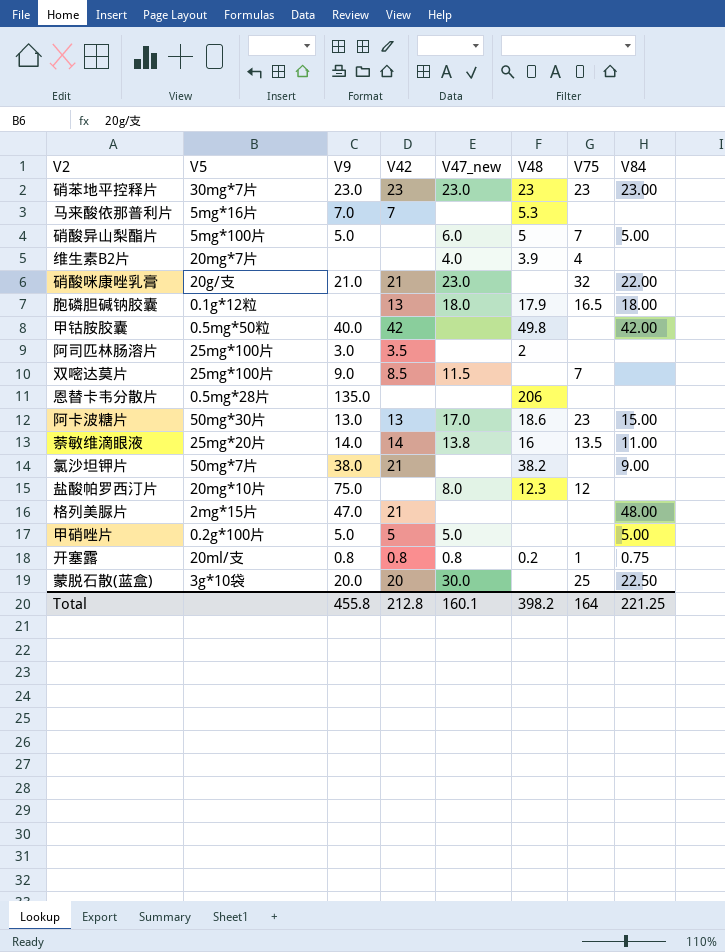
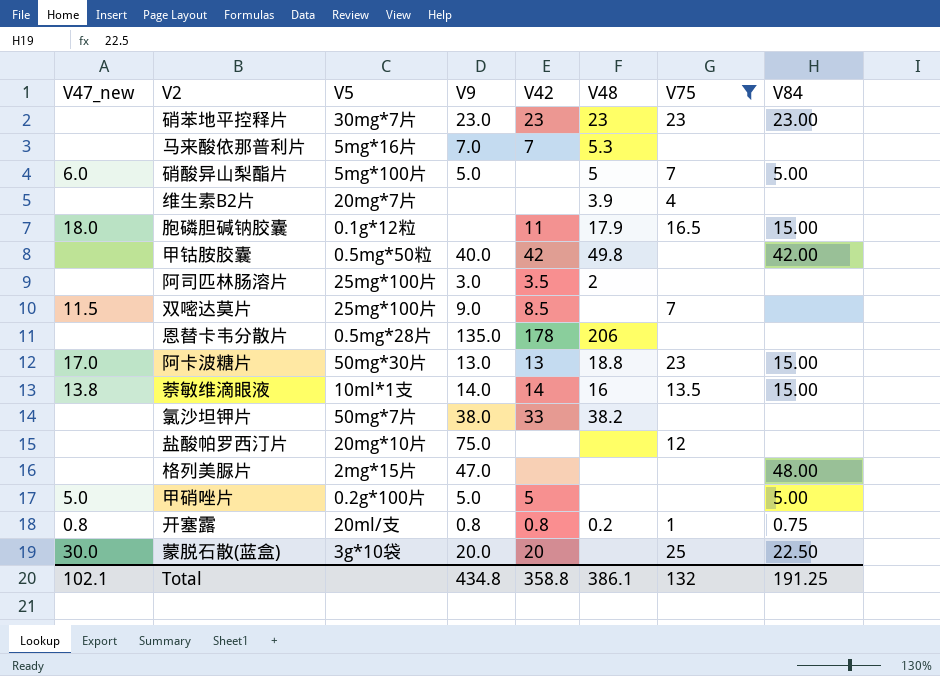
filter: none -> V75 != 32
column V47_new | position: 5 -> 1
硝苯地平控释片 | V47_new: 23.0 -> none
维生素B2片 | V47_new: 4.0 -> none
胞磷胆碱钠胶囊 | V42: 13 -> 11
胞磷胆碱钠胶囊 | V84: 18.00 -> 15.00
恩替卡韦分散片 | V42: none -> 178
阿卡波糖片 | V48: 18.6 -> 18.8
萘敏维滴眼液 | V5: 25mg*20片 -> 10ml*1支
萘敏维滴眼液 | V84: 11.00 -> 15.00
氯沙坦钾片 | V42: 21 -> 33
氯沙坦钾片 | V84: 9.00 -> none
盐酸帕罗西汀片 | V47_new: 8.0 -> none
盐酸帕罗西汀片 | V48: 12.3 -> none
格列美脲片 | V42: 21 -> none
Total | V47_new: 160.1 -> 102.1
Total | V9: 455.8 -> 434.8
Total | V42: 212.8 -> 358.8
Total | V48: 398.2 -> 386.1
Total | V75: 164 -> 132
Total | V84: 221.25 -> 191.25

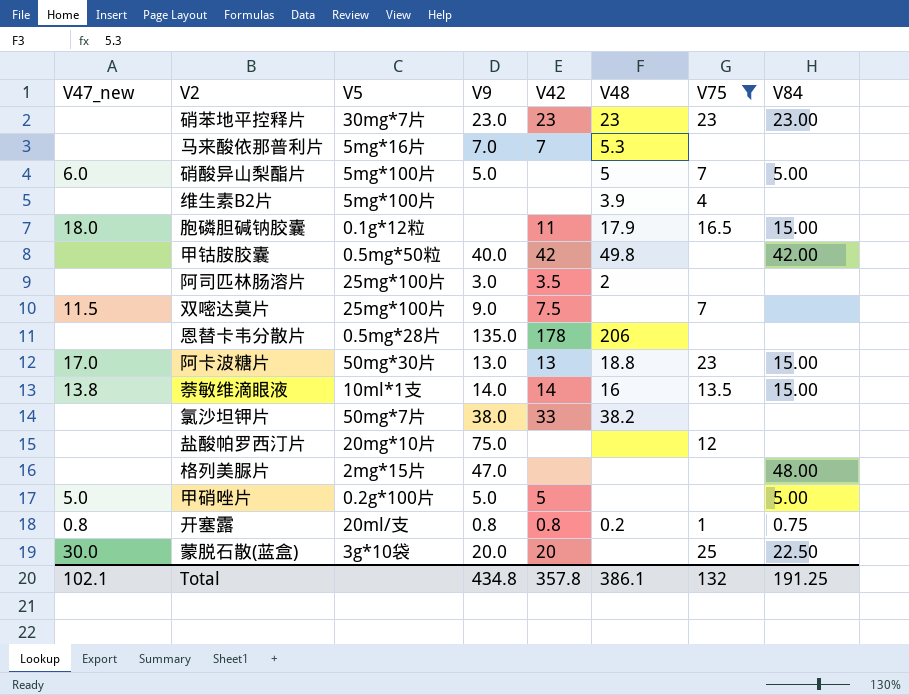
维生素B2片 | V5: 20mg*7片 -> 5mg*100片
双嘧达莫片 | V42: 8.5 -> 7.5
Total | V42: 358.8 -> 357.8

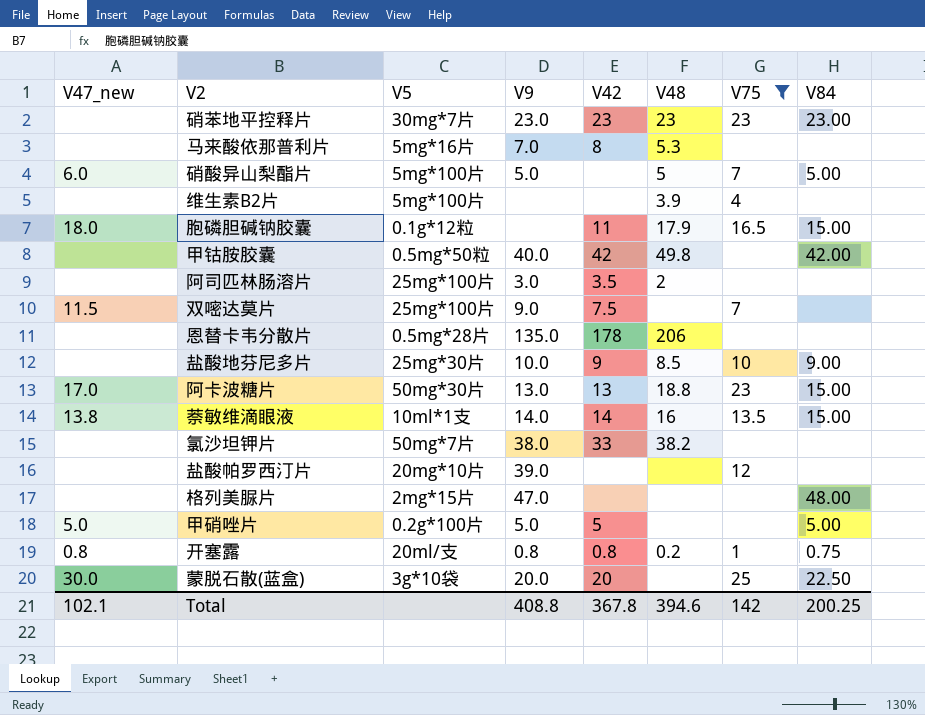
马来酸依那普利片 | V42: 7 -> 8
row 盐酸地芬尼多片: none -> none | 25mg*30片 | 10.0 | 9 | 8.5 | 10 | 9.00
盐酸帕罗西汀片 | V9: 75.0 -> 39.0
Total | V9: 434.8 -> 408.8
Total | V42: 357.8 -> 367.8
Total | V48: 386.1 -> 394.6
Total | V75: 132 -> 142
Total | V84: 191.25 -> 200.25

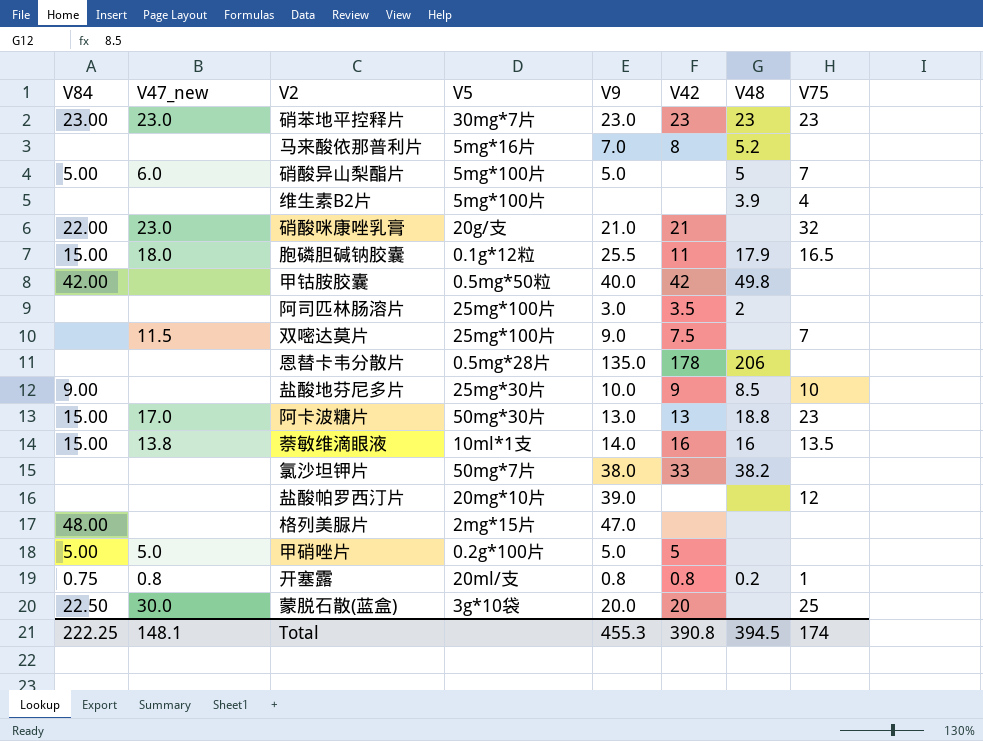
filter: V75 != 32 -> none
column V84 | position: 8 -> 1
硝苯地平控释片 | V47_new: none -> 23.0
马来酸依那普利片 | V48: 5.3 -> 5.2
胞磷胆碱钠胶囊 | V9: none -> 25.5
萘敏维滴眼液 | V42: 14 -> 16
Total | V84: 200.25 -> 222.25
Total | V47_new: 102.1 -> 148.1
Total | V9: 408.8 -> 455.3
Total | V42: 367.8 -> 390.8
Total | V48: 394.6 -> 394.5
Total | V75: 142 -> 174

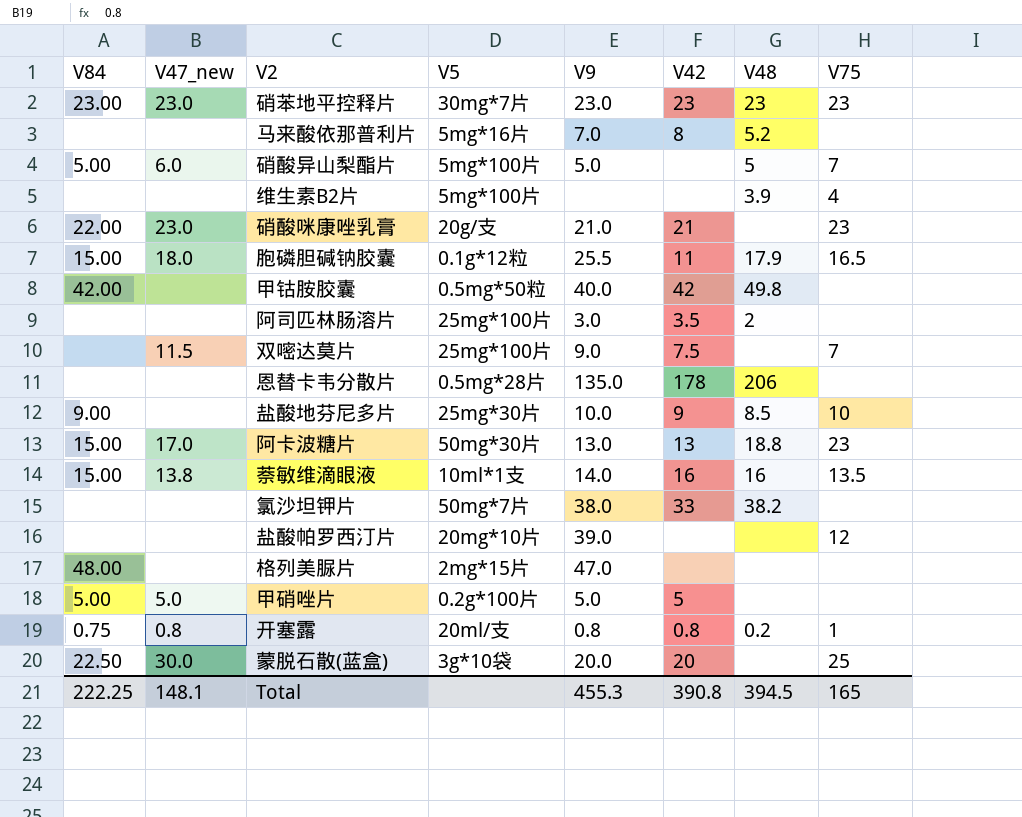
硝酸咪康唑乳膏 | V75: 32 -> 23
Total | V75: 174 -> 165

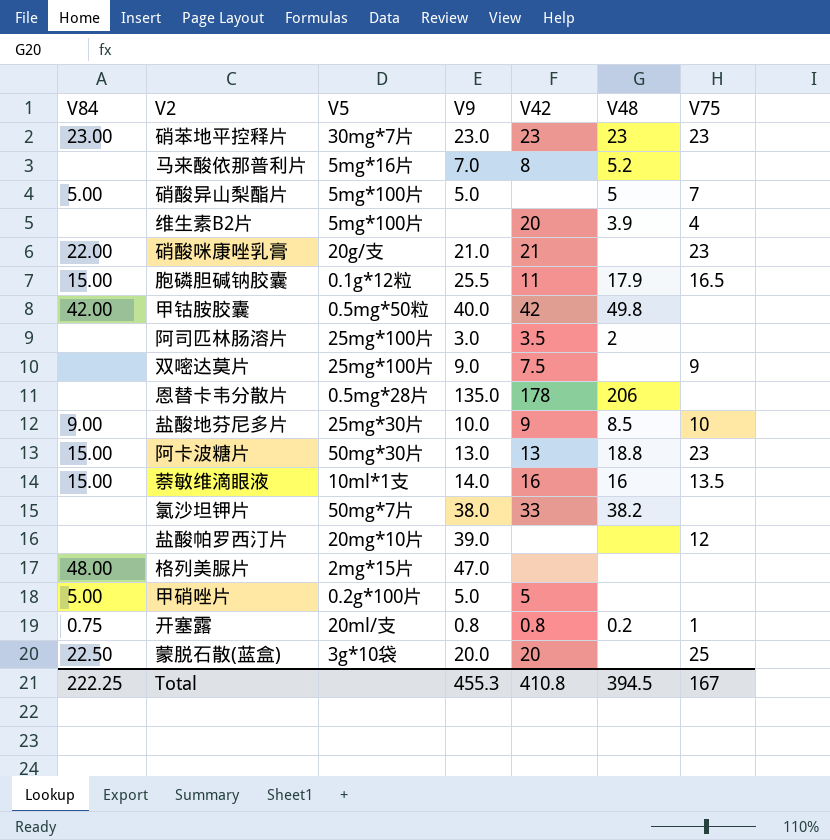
column V47_new | position: 2 -> none
维生素B2片 | V42: none -> 20
双嘧达莫片 | V75: 7 -> 9
Total | V42: 390.8 -> 410.8
Total | V75: 165 -> 167

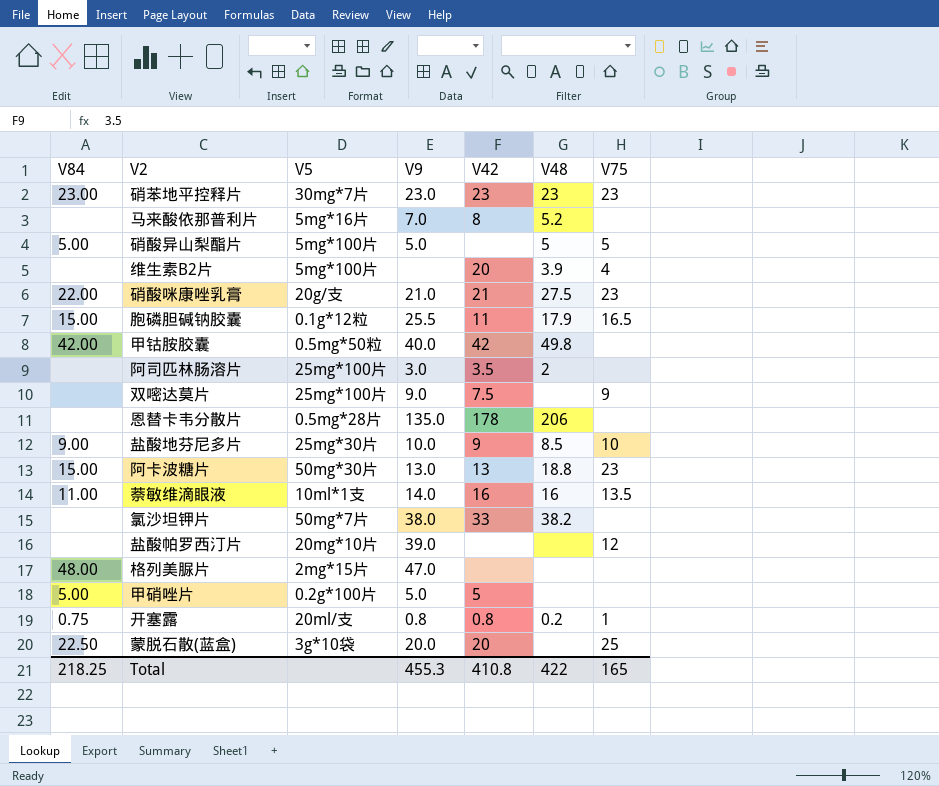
硝酸异山梨酯片 | V75: 7 -> 5
硝酸咪康唑乳膏 | V48: none -> 27.5
萘敏维滴眼液 | V84: 15.00 -> 11.00
Total | V84: 222.25 -> 218.25
Total | V48: 394.5 -> 422
Total | V75: 167 -> 165

